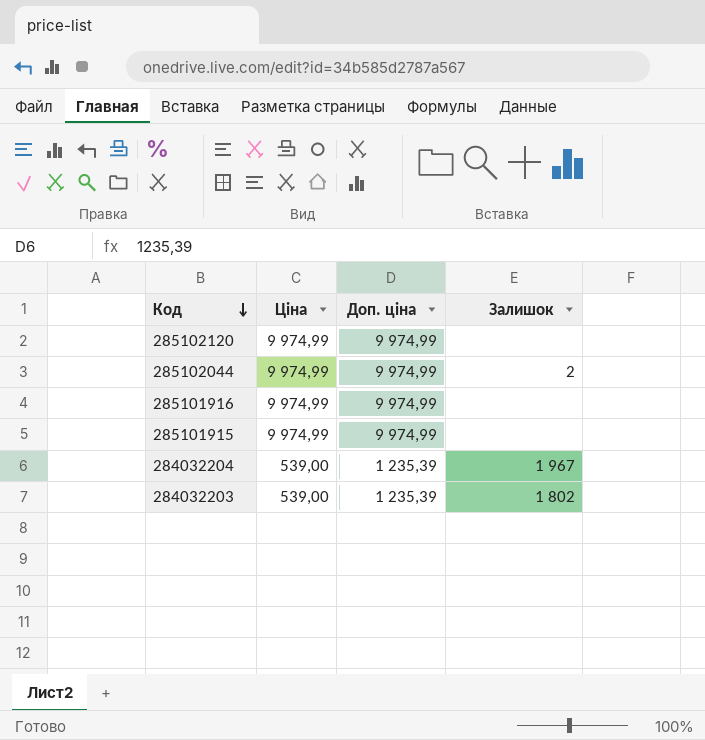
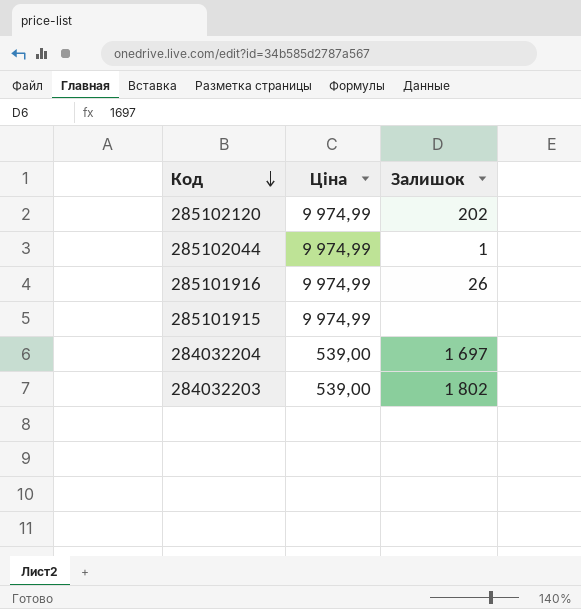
column Доп. ціна | position: 3 -> none
285102120 | Залишок: none -> 202
285102044 | Залишок: 2 -> 1
285101916 | Залишок: none -> 26
284032204 | Залишок: 1 967 -> 1 697

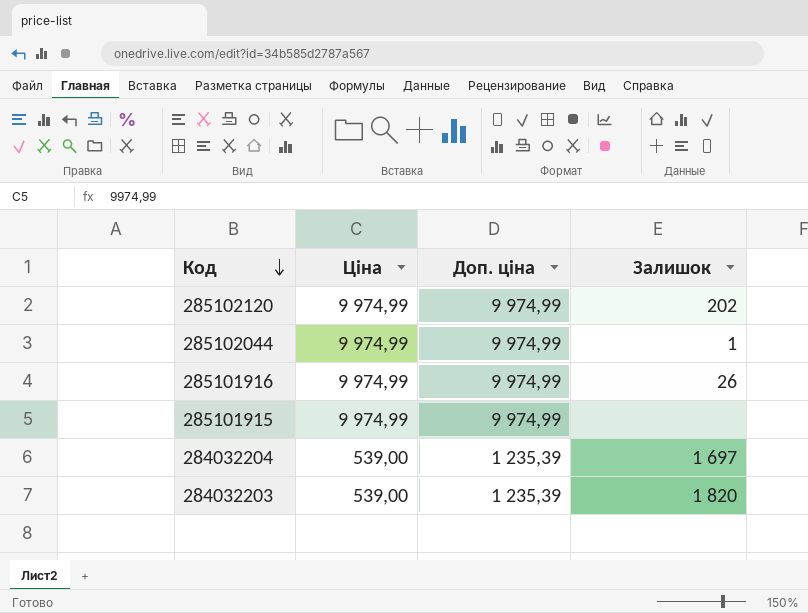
column Доп. ціна | position: none -> 3
284032203 | Залишок: 1 802 -> 1 820

